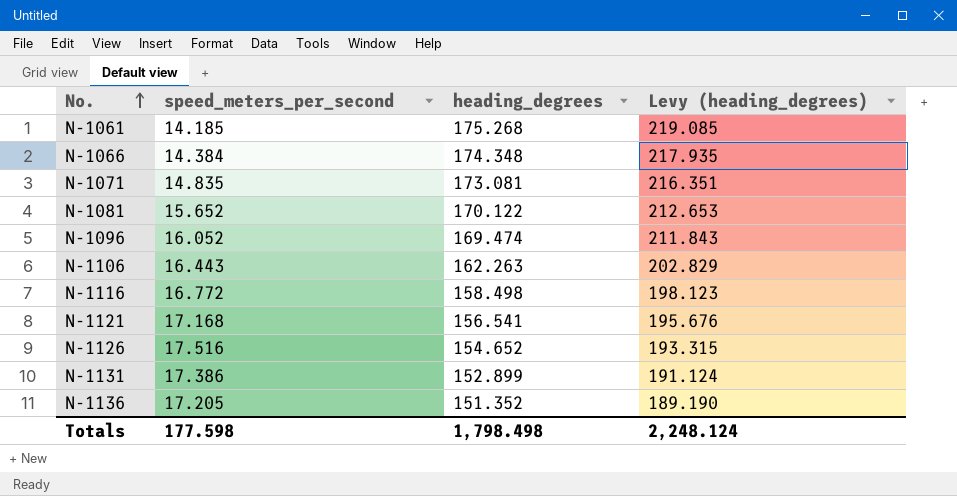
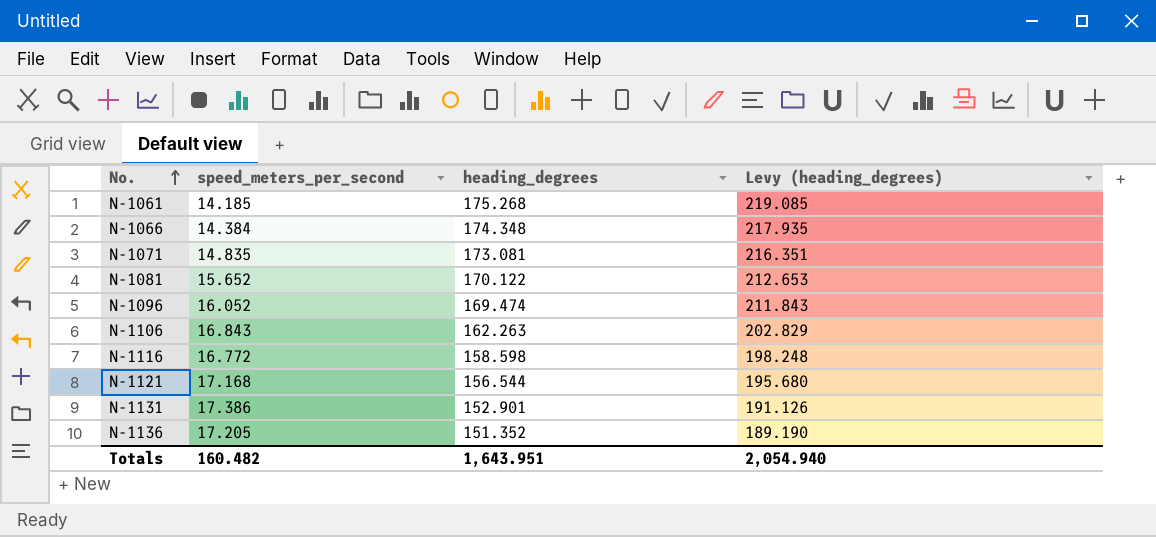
row N-1126: 17.516 | 154.652 | 193.315 -> none
N-1106 | speed_meters_per_second: 16.443 -> 16.843
N-1116 | heading_degrees: 158.498 -> 158.598
N-1116 | Levy (heading_degrees): 198.123 -> 198.248
N-1121 | heading_degrees: 156.541 -> 156.544
N-1121 | Levy (heading_degrees): 195.676 -> 195.680
N-1131 | heading_degrees: 152.899 -> 152.901
N-1131 | Levy (heading_degrees): 191.124 -> 191.126
Totals | speed_meters_per_second: 177.598 -> 160.482
Totals | heading_degrees: 1,798.498 -> 1,643.951
Totals | Levy (heading_degrees): 2,248.124 -> 2,054.940

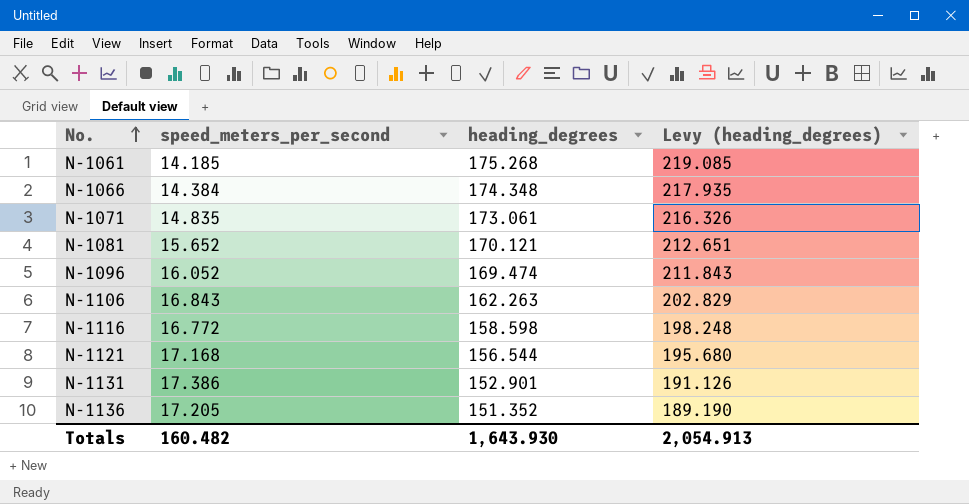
N-1071 | heading_degrees: 173.081 -> 173.061
N-1071 | Levy (heading_degrees): 216.351 -> 216.326
N-1081 | heading_degrees: 170.122 -> 170.121
N-1081 | Levy (heading_degrees): 212.653 -> 212.651
Totals | heading_degrees: 1,643.951 -> 1,643.930
Totals | Levy (heading_degrees): 2,054.940 -> 2,054.913

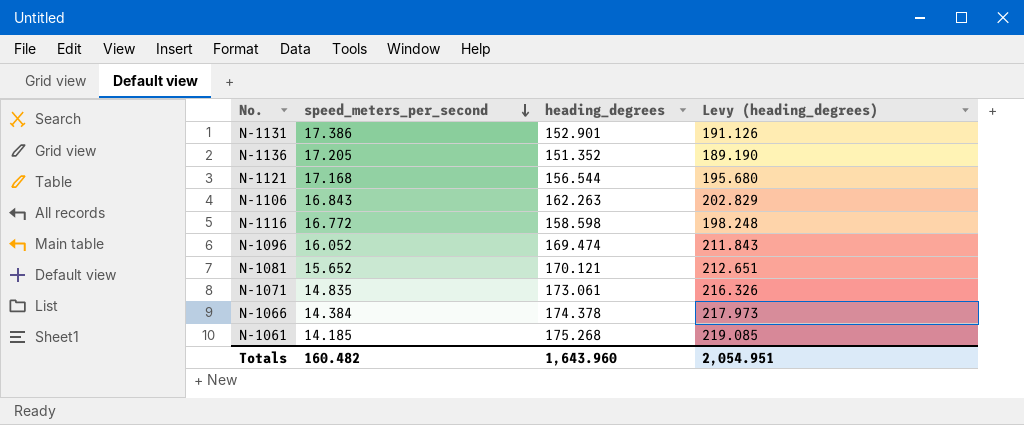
row order: No. ascending -> speed_meters_per_second descending
N-1066 | heading_degrees: 174.348 -> 174.378
N-1066 | Levy (heading_degrees): 217.935 -> 217.973
Totals | heading_degrees: 1,643.930 -> 1,643.960
Totals | Levy (heading_degrees): 2,054.913 -> 2,054.951

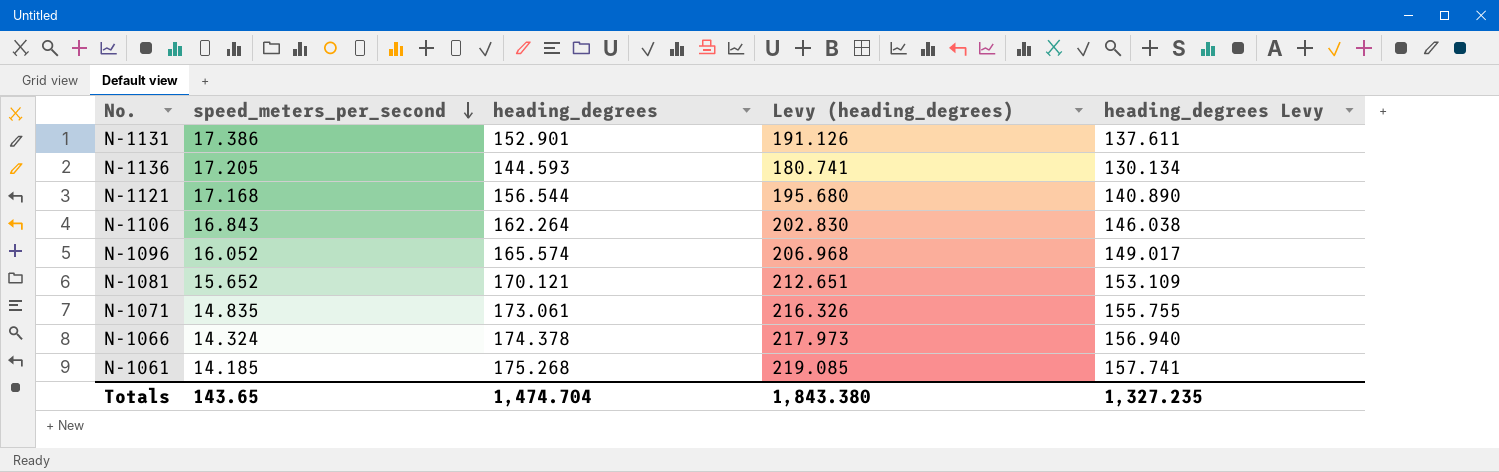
column heading_degrees Levy | formula: none -> [heading_degrees] * 0.9
row N-1116: 16.772 | 158.598 | 198.248 -> none
N-1136 | heading_degrees: 151.352 -> 144.593
N-1136 | Levy (heading_degrees): 189.190 -> 180.741
N-1106 | heading_degrees: 162.263 -> 162.264
N-1106 | Levy (heading_degrees): 202.829 -> 202.830
N-1096 | heading_degrees: 169.474 -> 165.574
N-1096 | Levy (heading_degrees): 211.843 -> 206.968
N-1066 | speed_meters_per_second: 14.384 -> 14.324
Totals | speed_meters_per_second: 160.482 -> 143.65
Totals | heading_degrees: 1,643.960 -> 1,474.704
Totals | Levy (heading_degrees): 2,054.951 -> 1,843.380

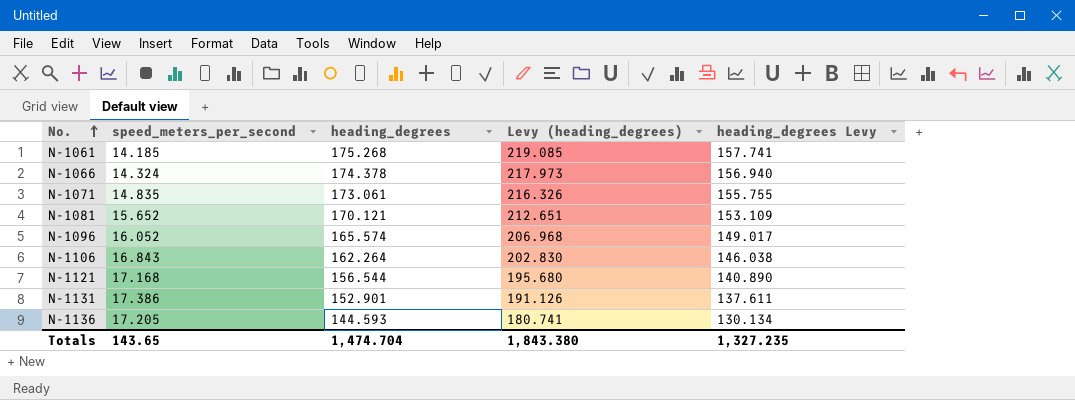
row order: speed_meters_per_second descending -> No. ascending

